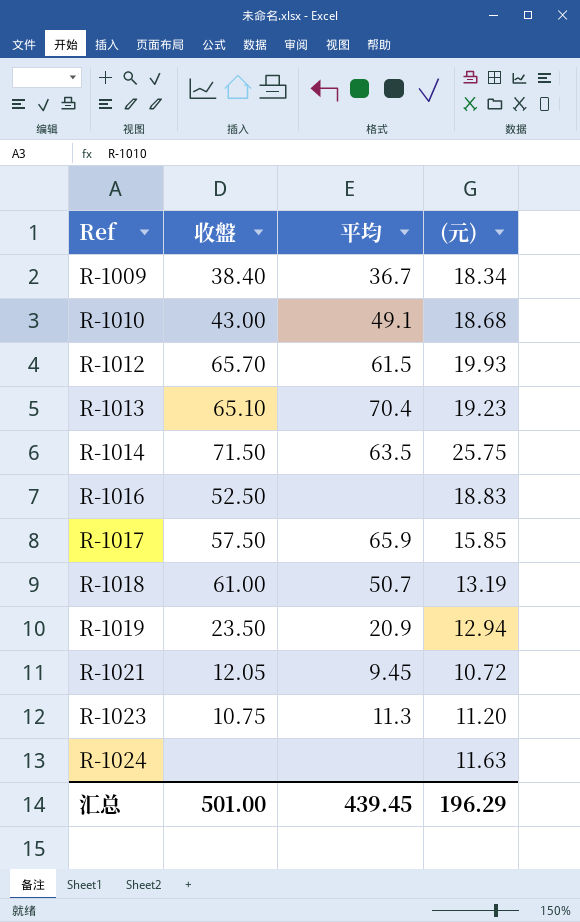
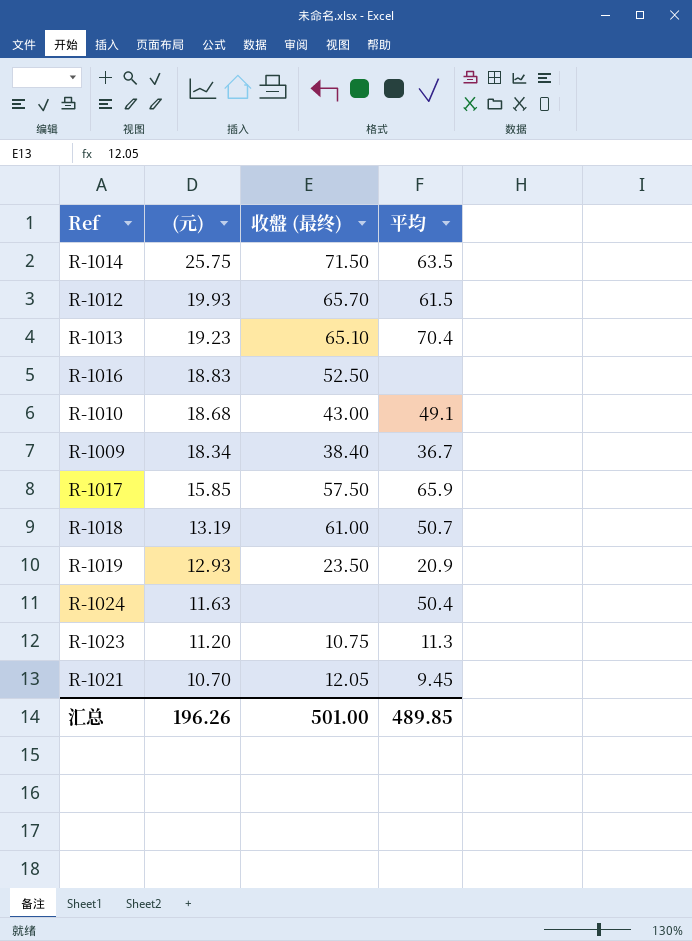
row order: Ref ascending -> (元) descending
column (元) | position: 4 -> 2
column name: 收盤 -> 收盤 (最终)
R-1019 | (元): 12.94 -> 12.93
R-1024 | 平均: none -> 50.4
R-1021 | (元): 10.72 -> 10.70
汇总 | (元): 196.29 -> 196.26
汇总 | 平均: 439.45 -> 489.85

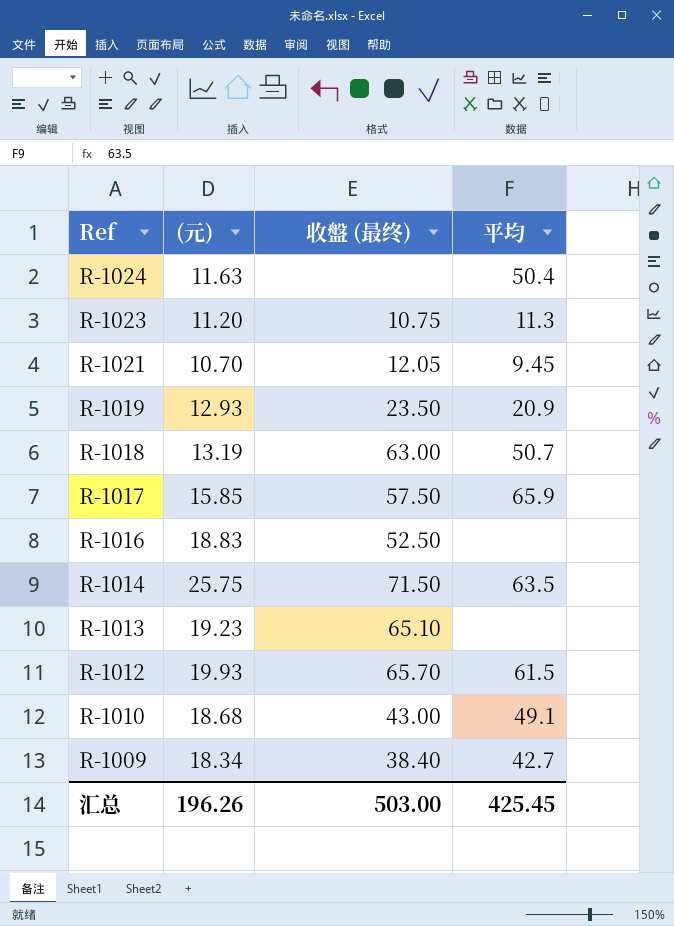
row order: (元) descending -> Ref descending
R-1018 | 收盤 (最终): 61.00 -> 63.00
R-1013 | 平均: 70.4 -> none
R-1009 | 平均: 36.7 -> 42.7
汇总 | 收盤 (最终): 501.00 -> 503.00
汇总 | 平均: 489.85 -> 425.45

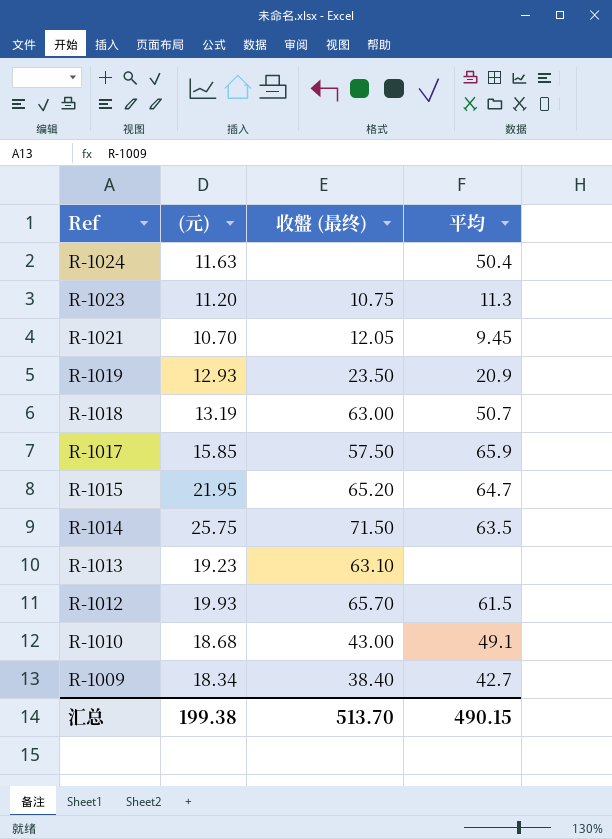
row R-1016: 18.83 | 52.50 | none -> none
row R-1015: none -> 21.95 | 65.20 | 64.7
R-1013 | 收盤 (最终): 65.10 -> 63.10
汇总 | (元): 196.26 -> 199.38
汇总 | 收盤 (最终): 503.00 -> 513.70
汇总 | 平均: 425.45 -> 490.15

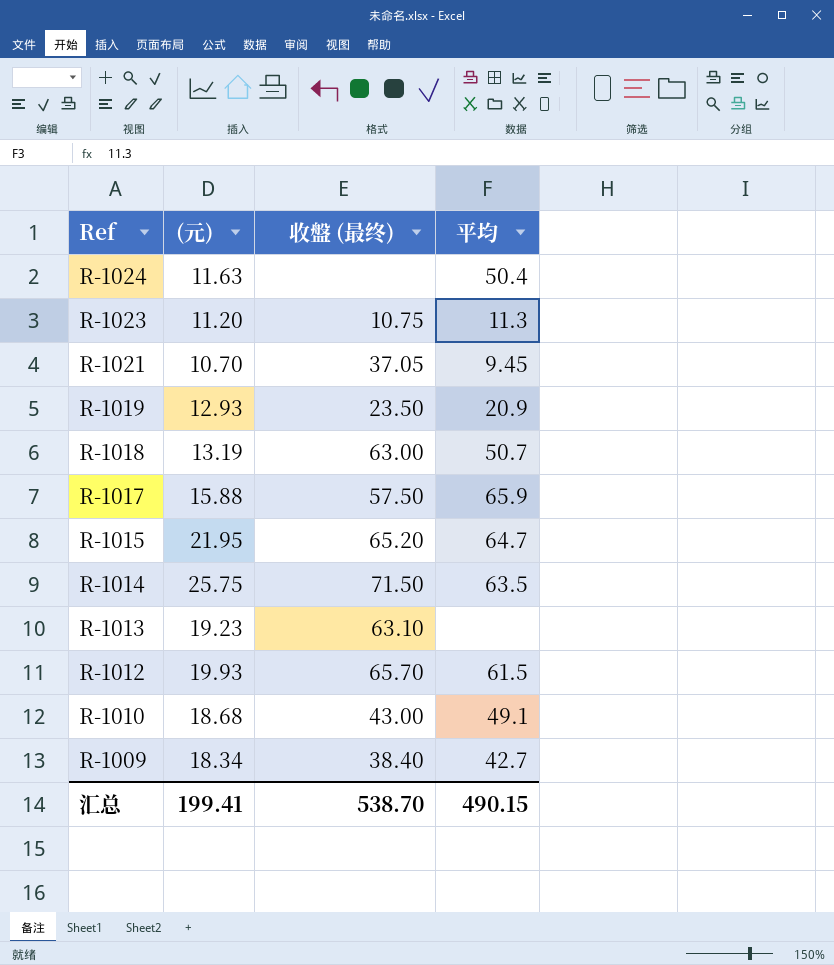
R-1021 | 收盤 (最终): 12.05 -> 37.05
R-1017 | (元): 15.85 -> 15.88
汇总 | (元): 199.38 -> 199.41
汇总 | 收盤 (最终): 513.70 -> 538.70

